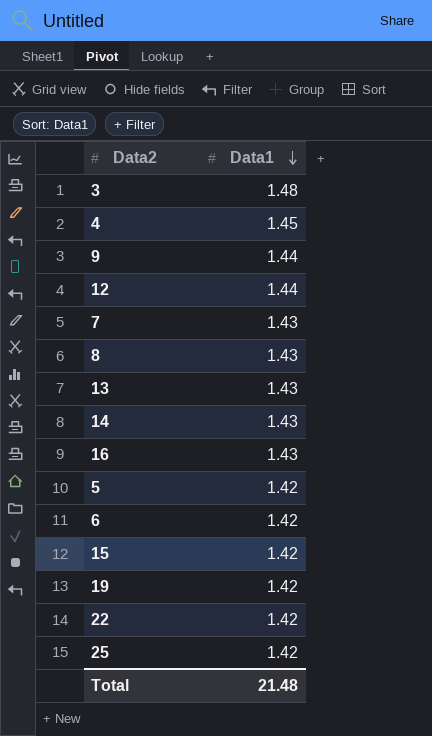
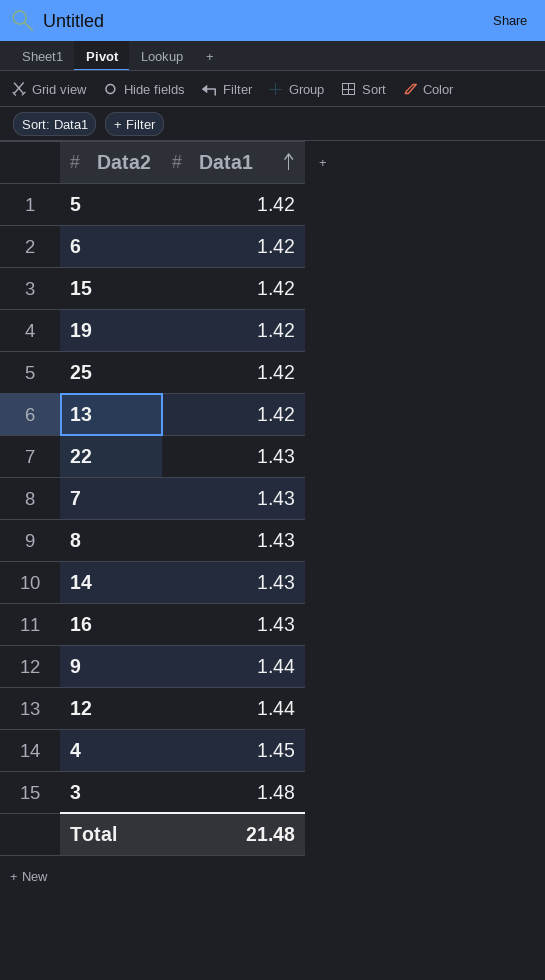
row order: Data1 descending -> Data1 ascending
13 | Data1: 1.43 -> 1.42
22 | Data1: 1.42 -> 1.43

